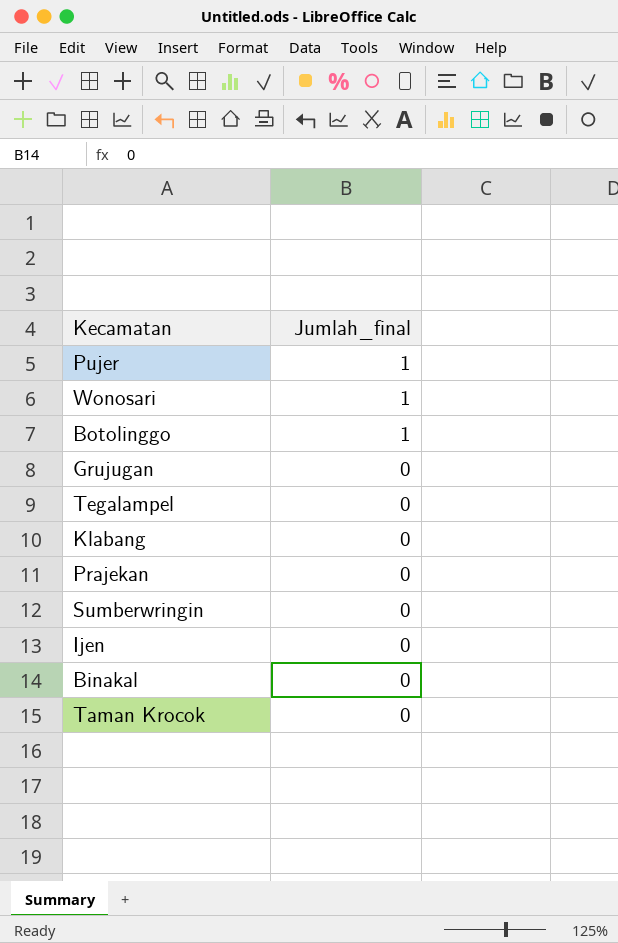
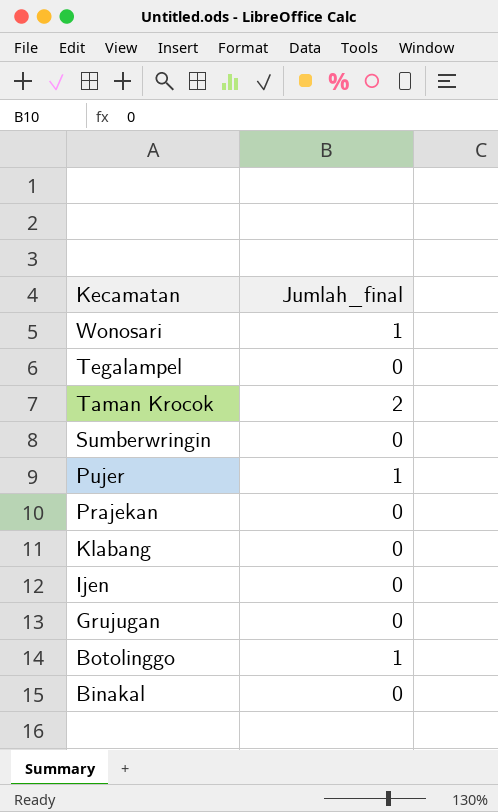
row order: Jumlah_final descending -> Kecamatan descending
Taman Krocok | Jumlah_final: 0 -> 2

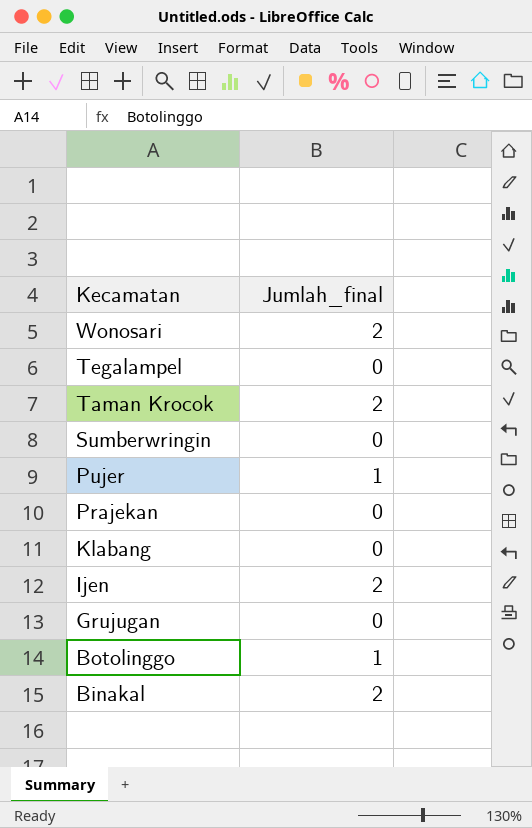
Wonosari | Jumlah_final: 1 -> 2
Ijen | Jumlah_final: 0 -> 2
Binakal | Jumlah_final: 0 -> 2

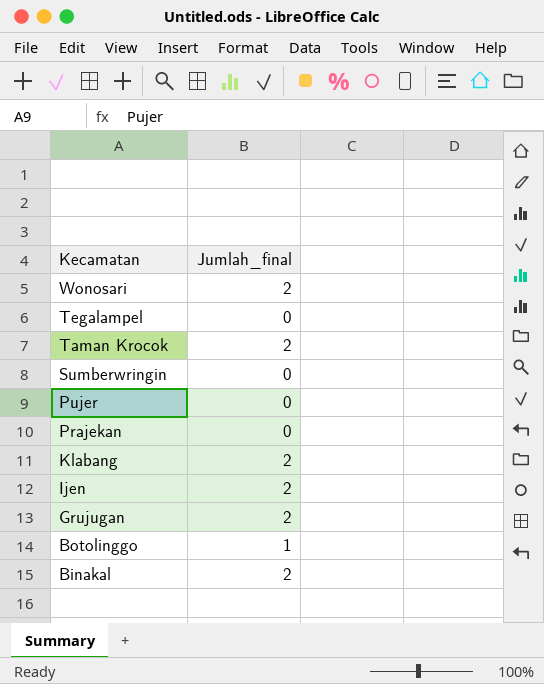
Pujer | Jumlah_final: 1 -> 0
Klabang | Jumlah_final: 0 -> 2
Grujugan | Jumlah_final: 0 -> 2

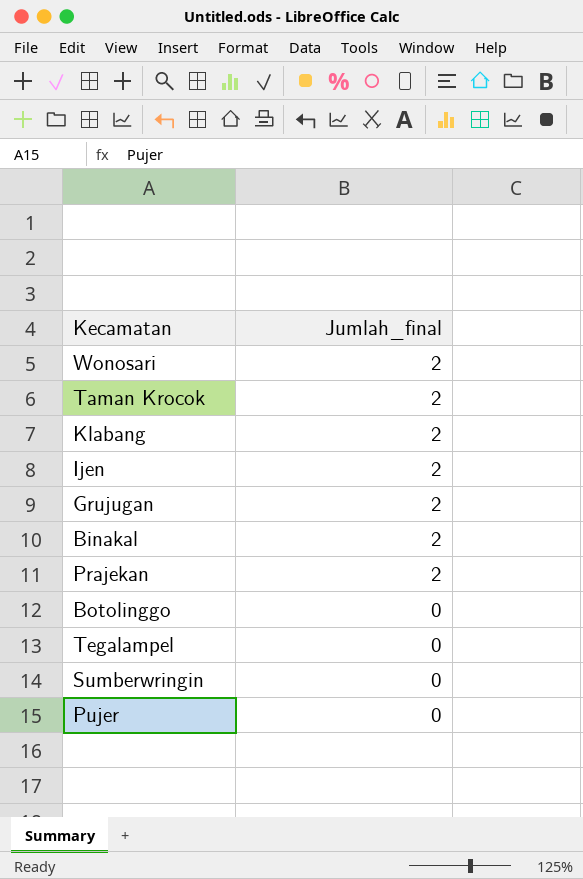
row order: Kecamatan descending -> Jumlah_final descending
Prajekan | Jumlah_final: 0 -> 2
Botolinggo | Jumlah_final: 1 -> 0

